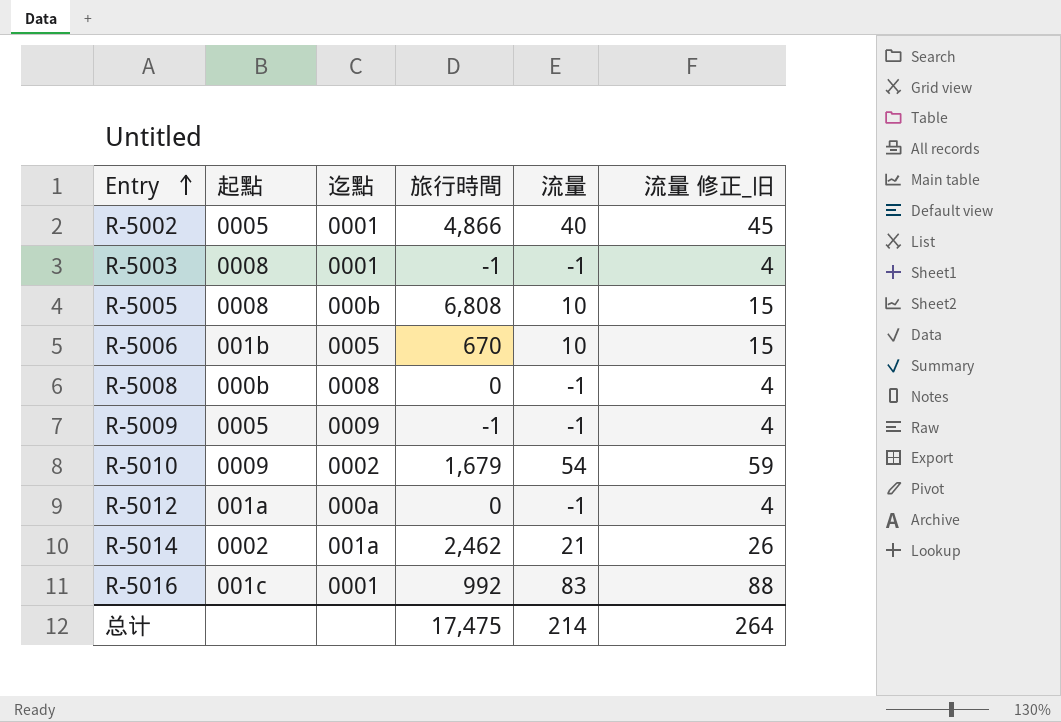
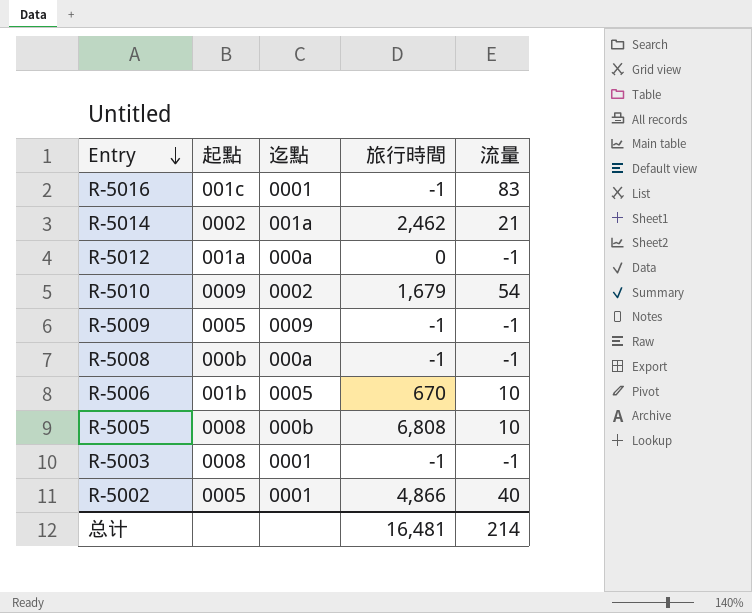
row order: Entry ascending -> Entry descending
column 流量 修正_旧 | formula: [流量] + 5 -> none
R-5016 | 旅行時間: 992 -> -1
R-5008 | 迄點: 0008 -> 000a
R-5008 | 旅行時間: 0 -> -1
总计 | 旅行時間: 17,475 -> 16,481

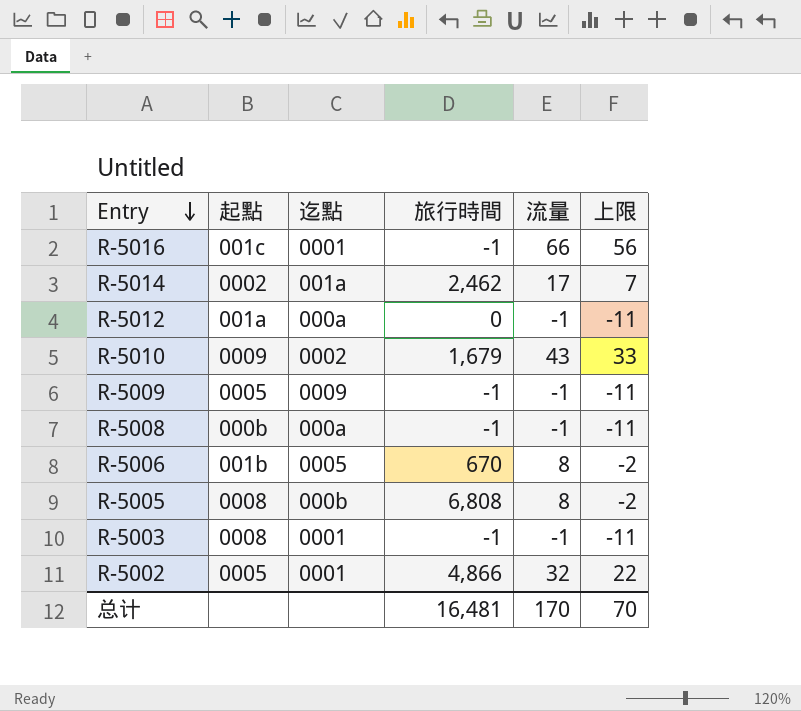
column 上限 | formula: none -> [流量] - 10
R-5016 | 流量: 83 -> 66
R-5014 | 流量: 21 -> 17
R-5010 | 流量: 54 -> 43
R-5006 | 流量: 10 -> 8
R-5005 | 流量: 10 -> 8
R-5002 | 流量: 40 -> 32
总计 | 流量: 214 -> 170

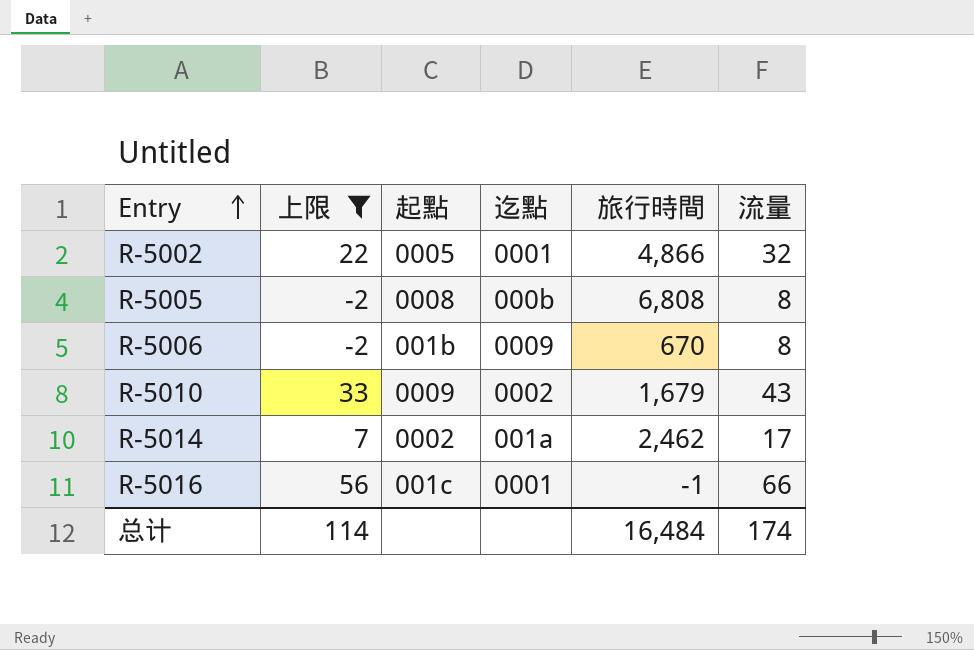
filter: none -> 上限 != -11
row order: Entry descending -> Entry ascending
column 上限 | position: 6 -> 2
R-5006 | 迄點: 0005 -> 0009
总计 | 上限: 70 -> 114
总计 | 旅行時間: 16,481 -> 16,484
总计 | 流量: 170 -> 174

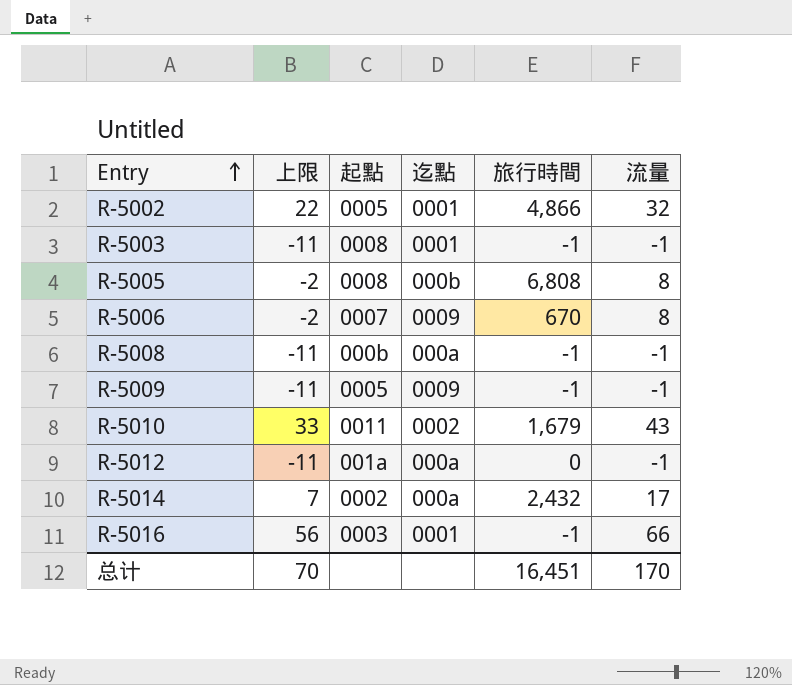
filter: 上限 != -11 -> none
R-5006 | 起點: 001b -> 0007
R-5010 | 起點: 0009 -> 0011
R-5014 | 迄點: 001a -> 000a
R-5014 | 旅行時間: 2,462 -> 2,432
R-5016 | 起點: 001c -> 0003
总计 | 上限: 114 -> 70
总计 | 旅行時間: 16,484 -> 16,451
总计 | 流量: 174 -> 170

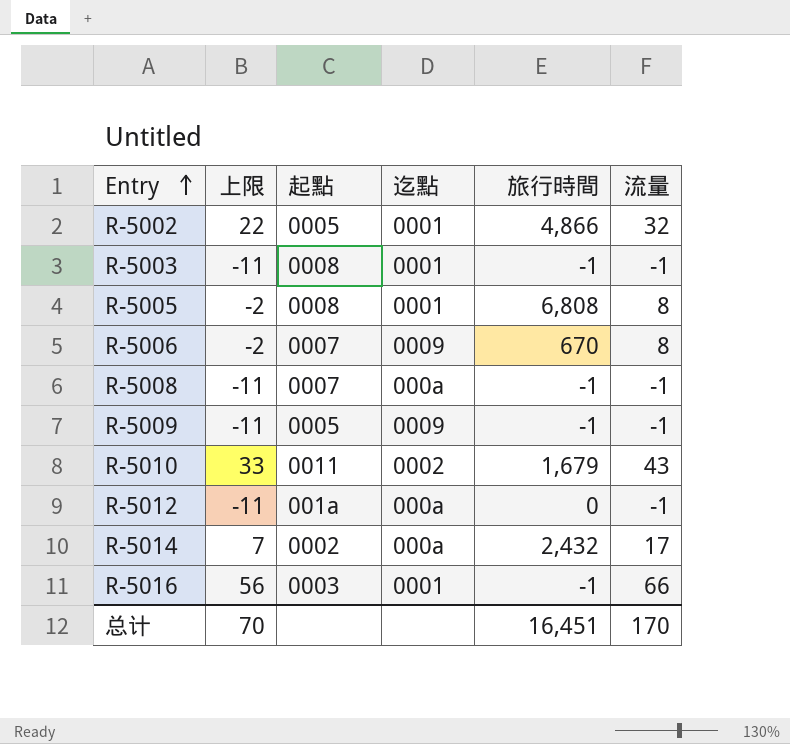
R-5005 | 迄點: 000b -> 0001
R-5008 | 起點: 000b -> 0007

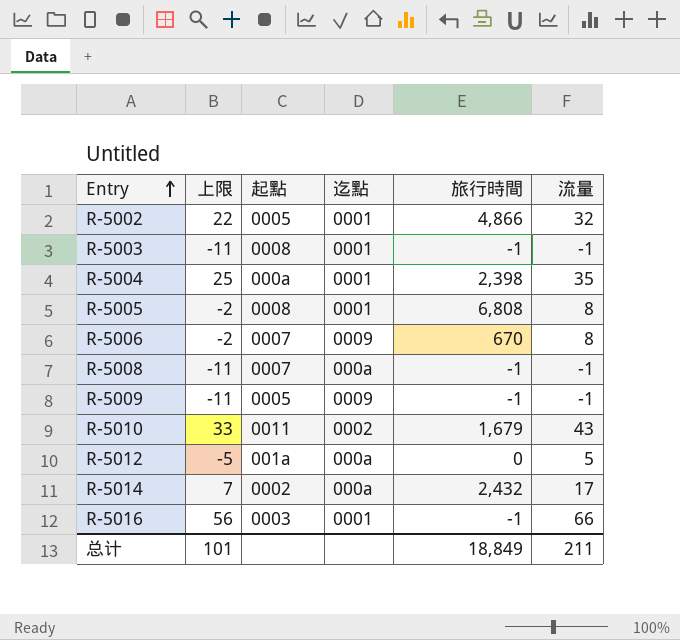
row R-5004: none -> 25 | 000a | 0001 | 2,398 | 35
R-5012 | 上限: -11 -> -5
R-5012 | 流量: -1 -> 5
总计 | 上限: 70 -> 101
总计 | 旅行時間: 16,451 -> 18,849
总计 | 流量: 170 -> 211

